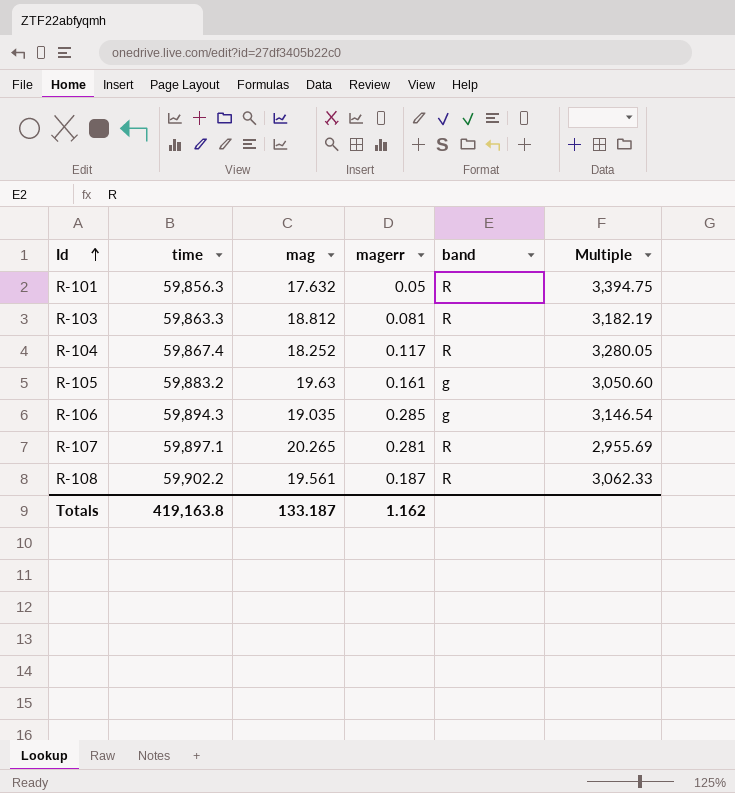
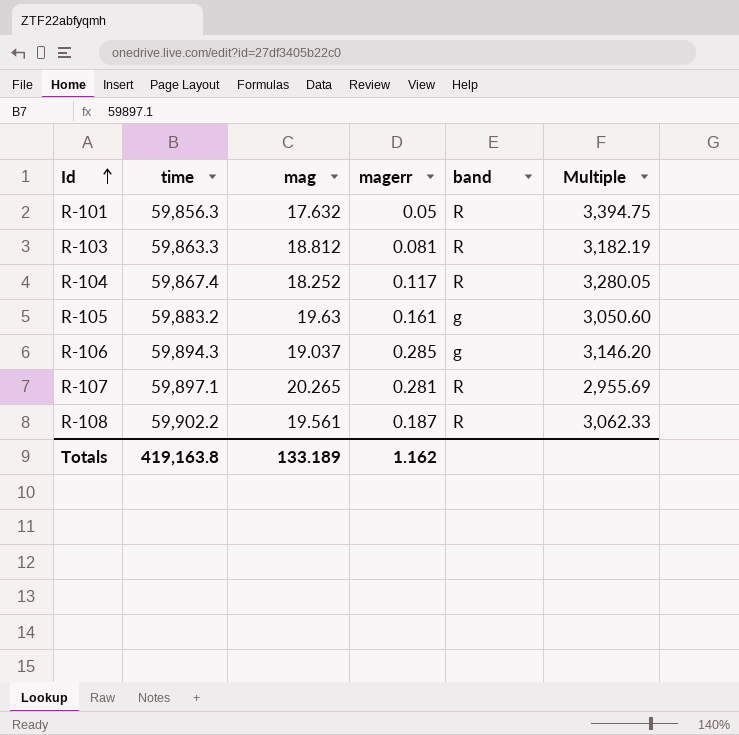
R-106 | mag: 19.035 -> 19.037
R-106 | Multiple: 3,146.54 -> 3,146.20
Totals | mag: 133.187 -> 133.189

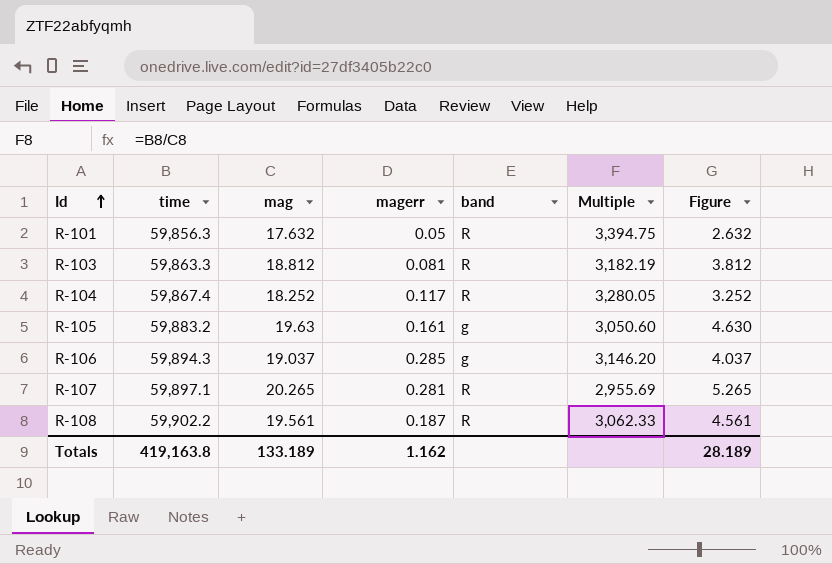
column Figure | formula: none -> [mag] - 15

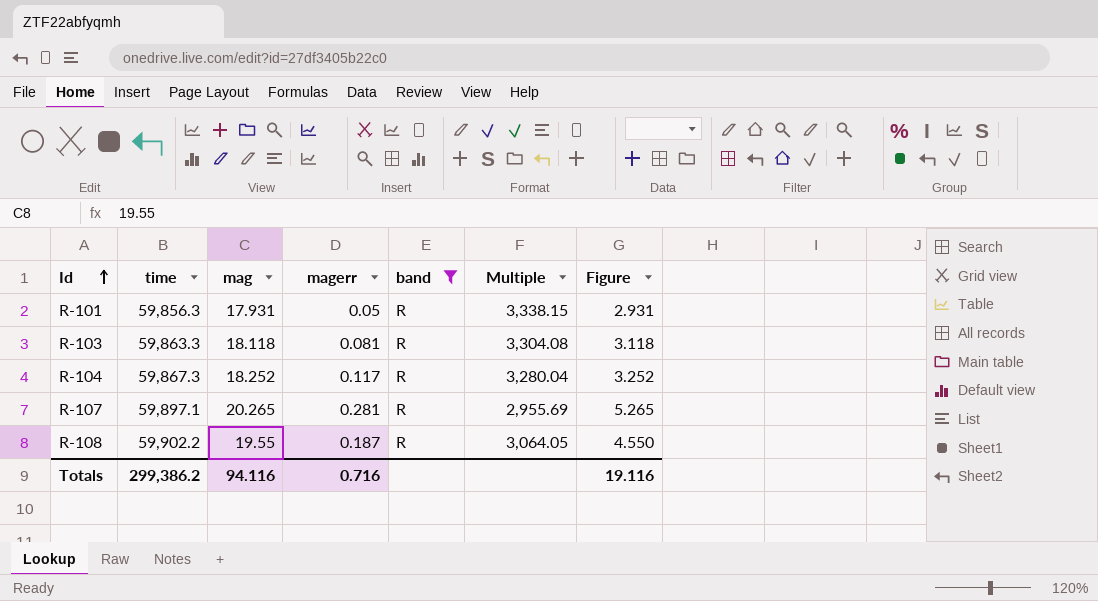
filter: none -> band = R
R-101 | mag: 17.632 -> 17.931
R-101 | Multiple: 3,394.75 -> 3,338.15
R-101 | Figure: 2.632 -> 2.931
R-103 | mag: 18.812 -> 18.118
R-103 | Multiple: 3,182.19 -> 3,304.08
R-103 | Figure: 3.812 -> 3.118
R-104 | time: 59,867.4 -> 59,867.3
R-104 | Multiple: 3,280.05 -> 3,280.04
R-108 | mag: 19.561 -> 19.55
R-108 | Multiple: 3,062.33 -> 3,064.05
R-108 | Figure: 4.561 -> 4.550
Totals | time: 419,163.8 -> 299,386.2
Totals | mag: 133.189 -> 94.116
Totals | magerr: 1.162 -> 0.716
Totals | Figure: 28.189 -> 19.116

